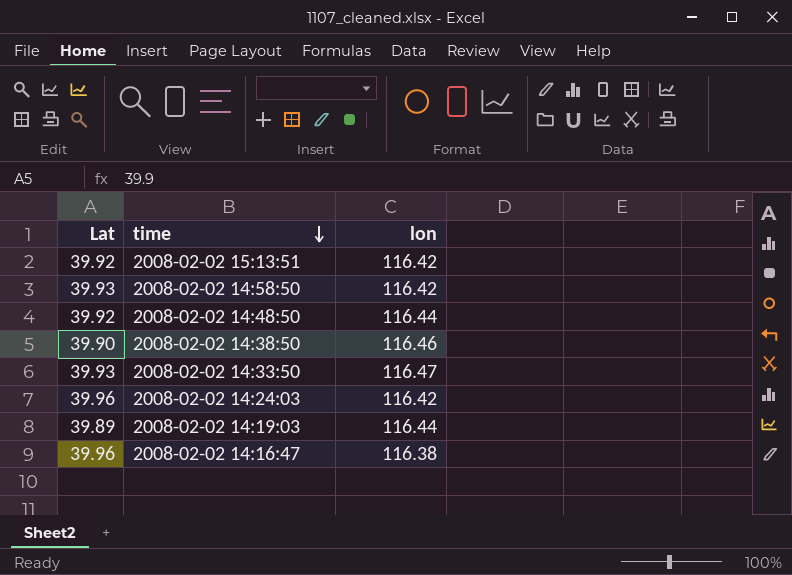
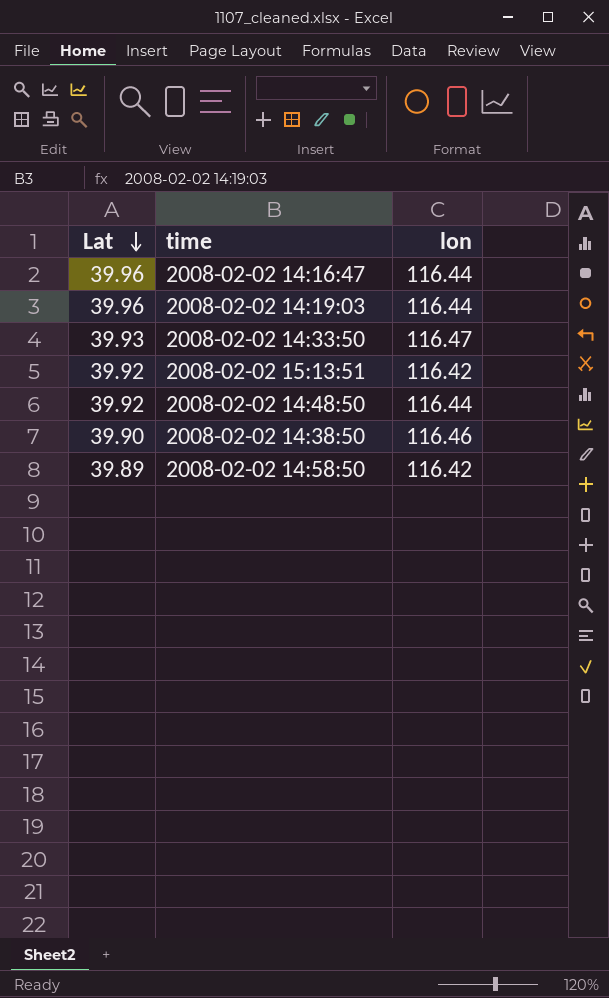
row order: time descending -> Lat descending
row 2008-02-02 14:24:03: 39.96 | 116.42 -> none
2008-02-02 14:16:47 | lon: 116.38 -> 116.44
2008-02-02 14:19:03 | Lat: 39.89 -> 39.96
2008-02-02 14:58:50 | Lat: 39.93 -> 39.89

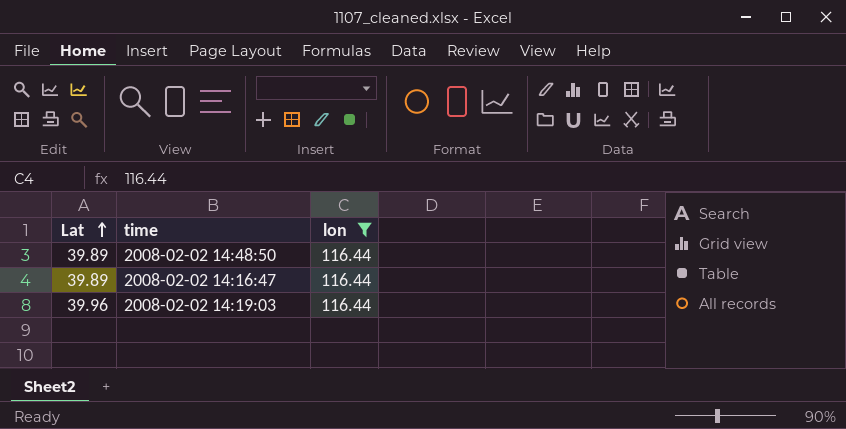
filter: none -> lon = 116.44
row order: Lat descending -> Lat ascending
2008-02-02 14:48:50 | Lat: 39.92 -> 39.89
2008-02-02 14:16:47 | Lat: 39.96 -> 39.89

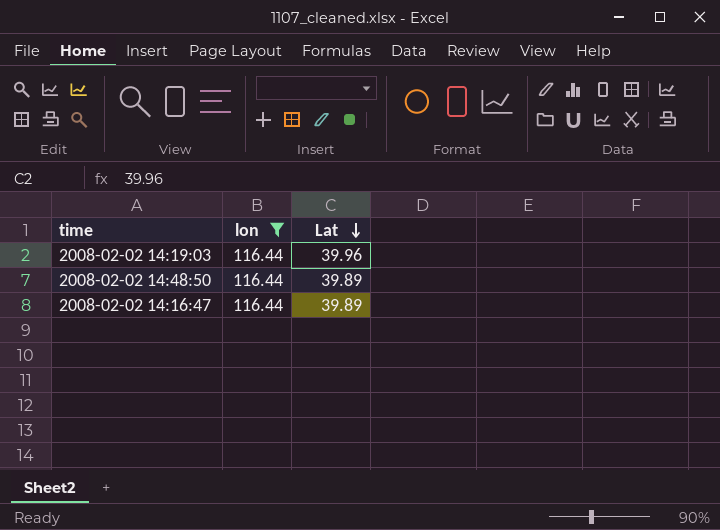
row order: Lat ascending -> Lat descending
column Lat | position: 1 -> 3

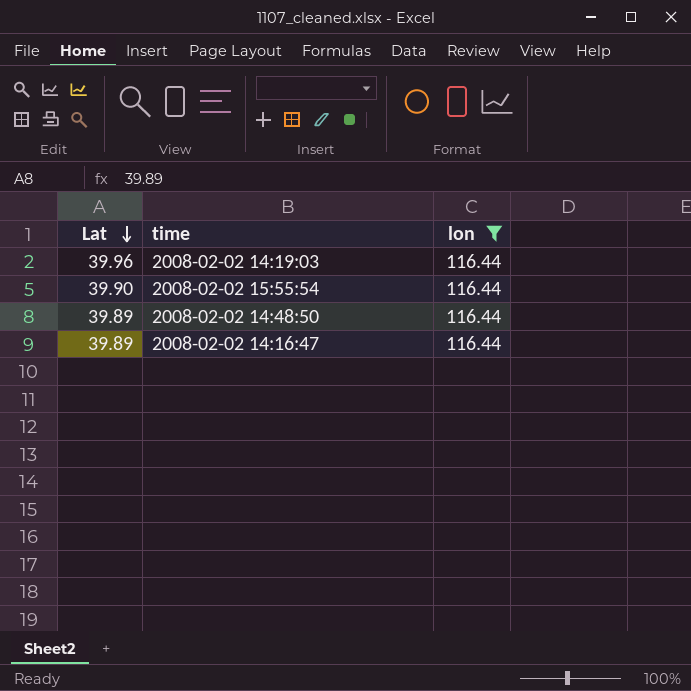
column Lat | position: 3 -> 1
row 2008-02-02 15:55:54: none -> 39.90 | 116.44

